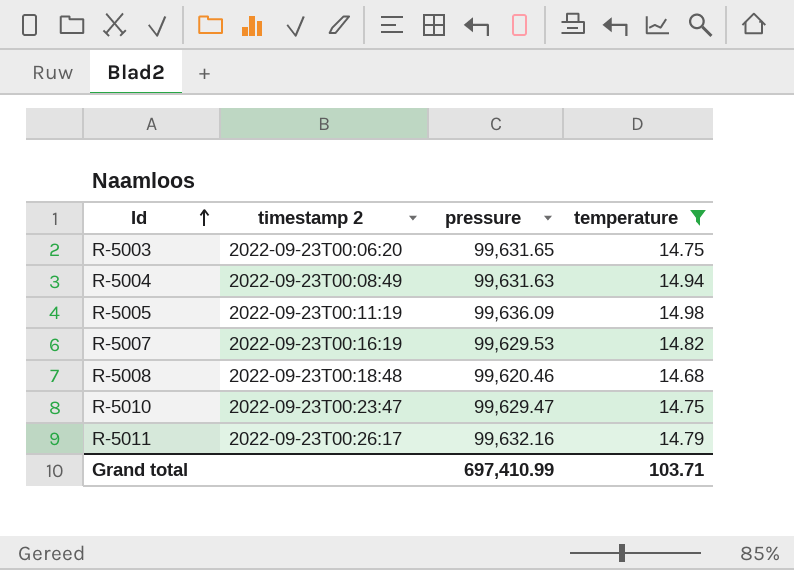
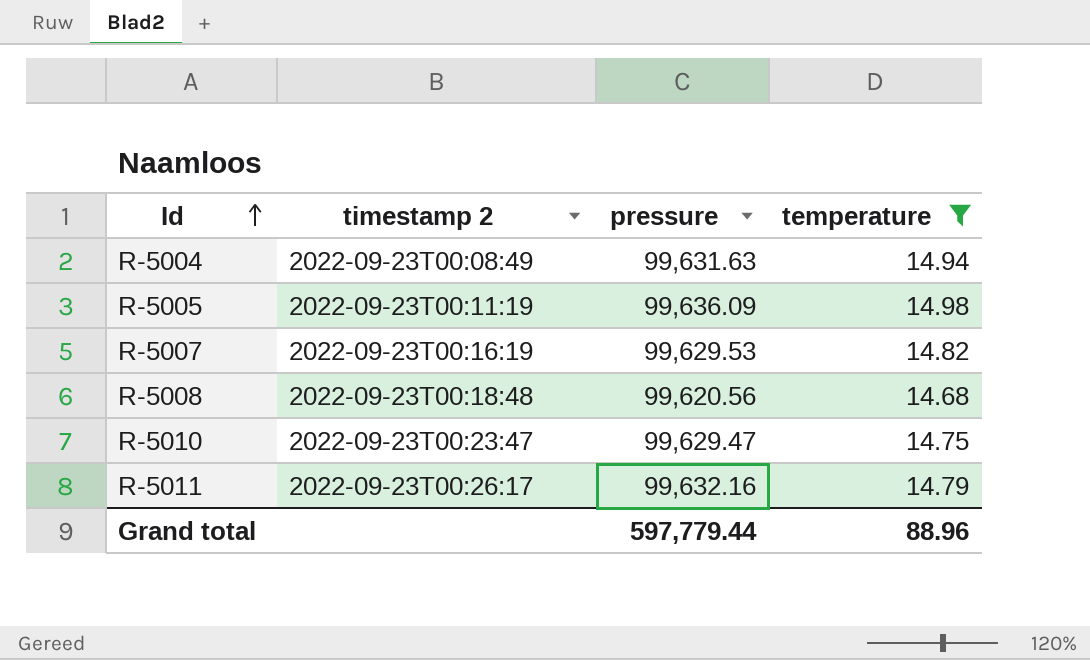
row R-5003: 2022-09-23T00:06:20 | 99,631.65 | 14.75 -> none
R-5008 | pressure: 99,620.46 -> 99,620.56
Grand total | pressure: 697,410.99 -> 597,779.44
Grand total | temperature: 103.71 -> 88.96

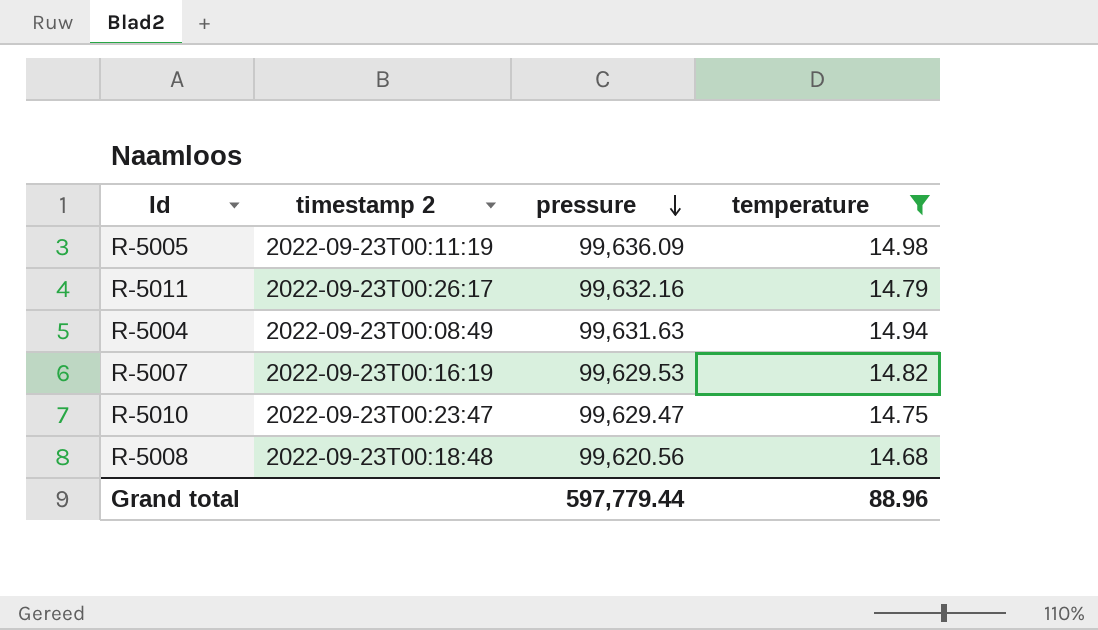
row order: Id ascending -> pressure descending

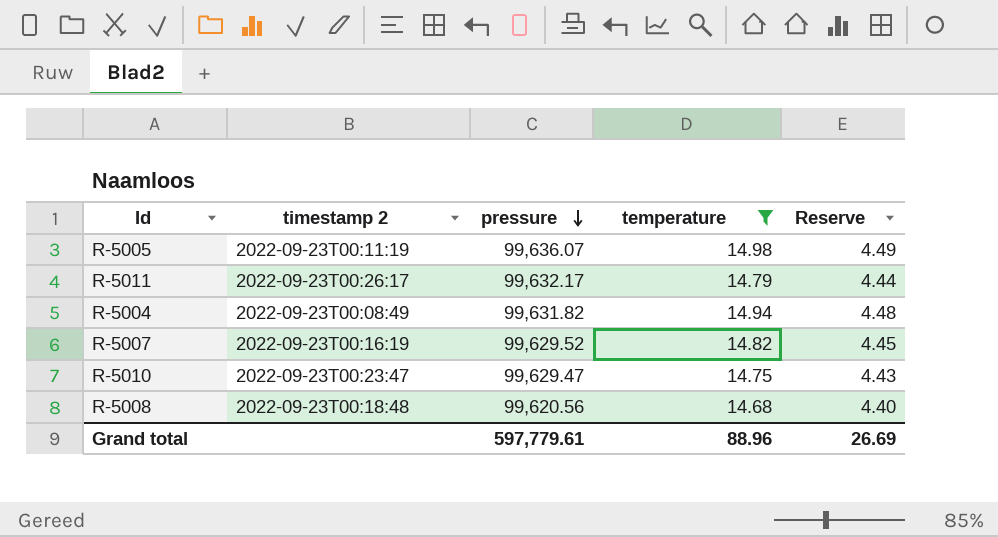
column Reserve | formula: none -> [temperature] * 0.3
R-5005 | pressure: 99,636.09 -> 99,636.07
R-5011 | pressure: 99,632.16 -> 99,632.17
R-5004 | pressure: 99,631.63 -> 99,631.82
R-5007 | pressure: 99,629.53 -> 99,629.52
Grand total | pressure: 597,779.44 -> 597,779.61

